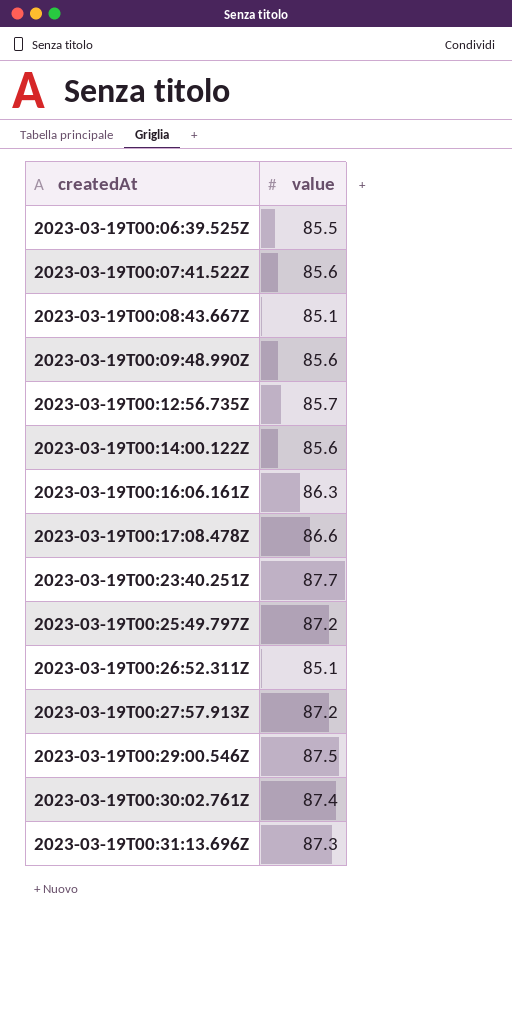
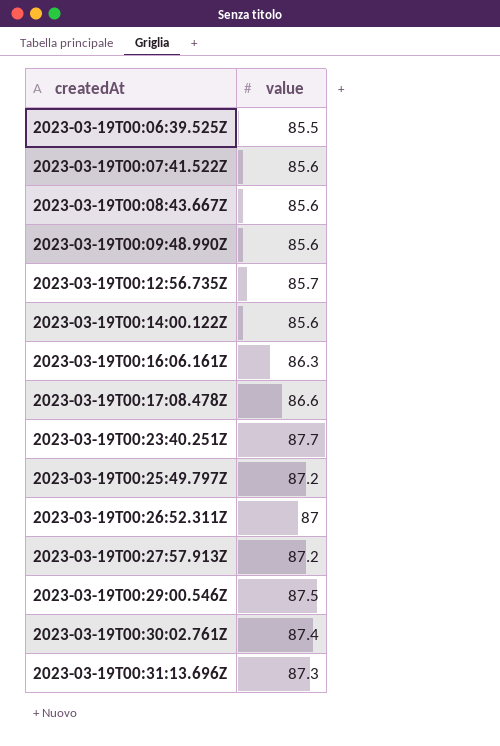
2023-03-19T00:08:43.667Z | value: 85.1 -> 85.6
2023-03-19T00:26:52.311Z | value: 85.1 -> 87

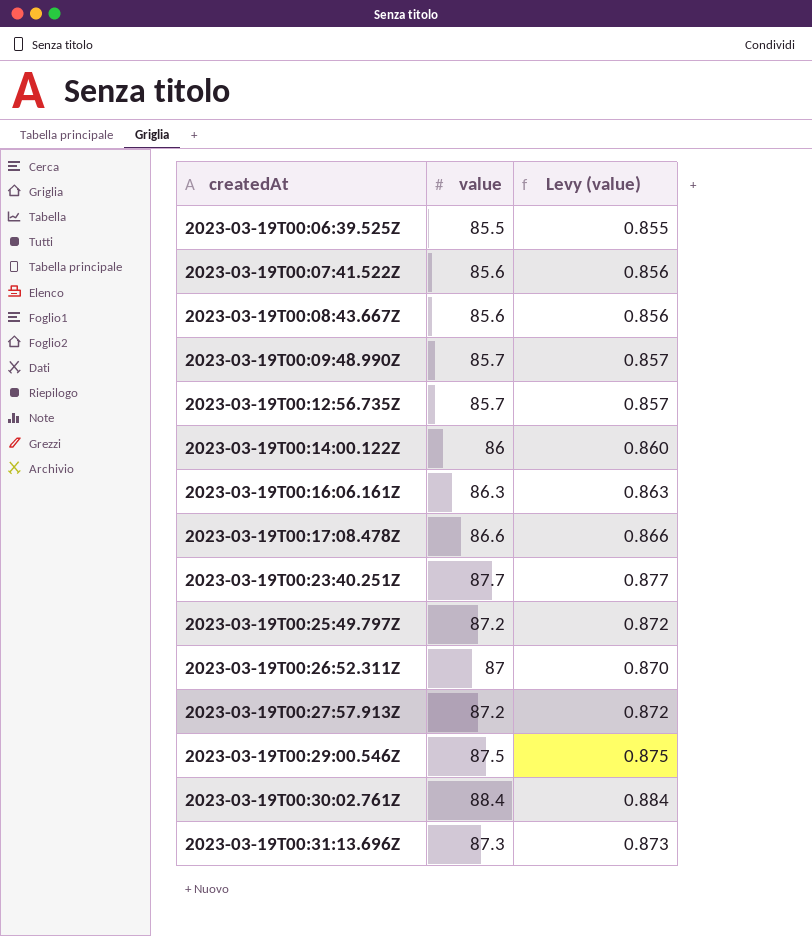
column Levy (value) | formula: none -> [value] * 0.01
2023-03-19T00:09:48.990Z | value: 85.6 -> 85.7
2023-03-19T00:14:00.122Z | value: 85.6 -> 86
2023-03-19T00:30:02.761Z | value: 87.4 -> 88.4

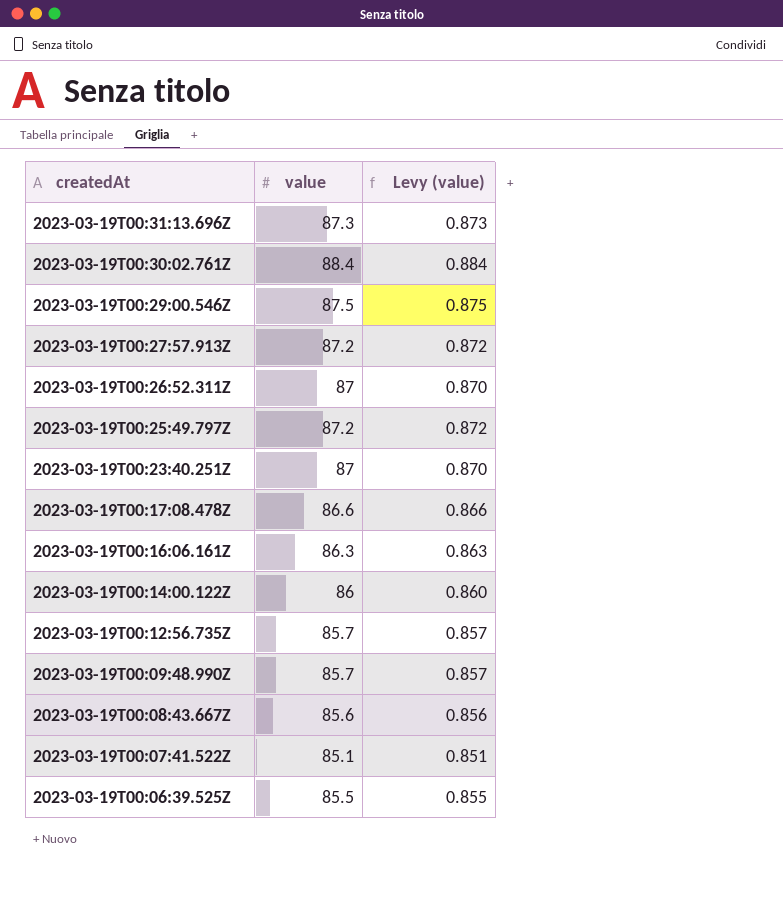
row order: createdAt ascending -> createdAt descending
2023-03-19T00:23:40.251Z | value: 87.7 -> 87
2023-03-19T00:23:40.251Z | Levy (value): 0.877 -> 0.870
2023-03-19T00:07:41.522Z | value: 85.6 -> 85.1
2023-03-19T00:07:41.522Z | Levy (value): 0.856 -> 0.851

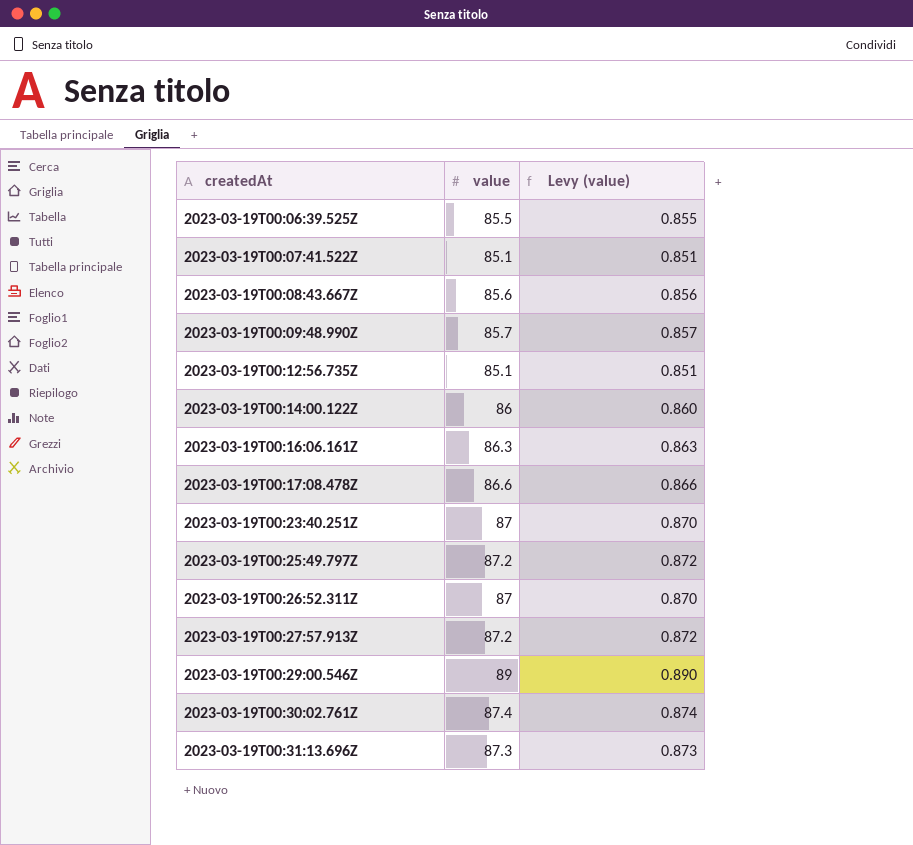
row order: createdAt descending -> createdAt ascending
2023-03-19T00:12:56.735Z | value: 85.7 -> 85.1
2023-03-19T00:12:56.735Z | Levy (value): 0.857 -> 0.851
2023-03-19T00:29:00.546Z | value: 87.5 -> 89
2023-03-19T00:29:00.546Z | Levy (value): 0.875 -> 0.890
2023-03-19T00:30:02.761Z | value: 88.4 -> 87.4
2023-03-19T00:30:02.761Z | Levy (value): 0.884 -> 0.874

